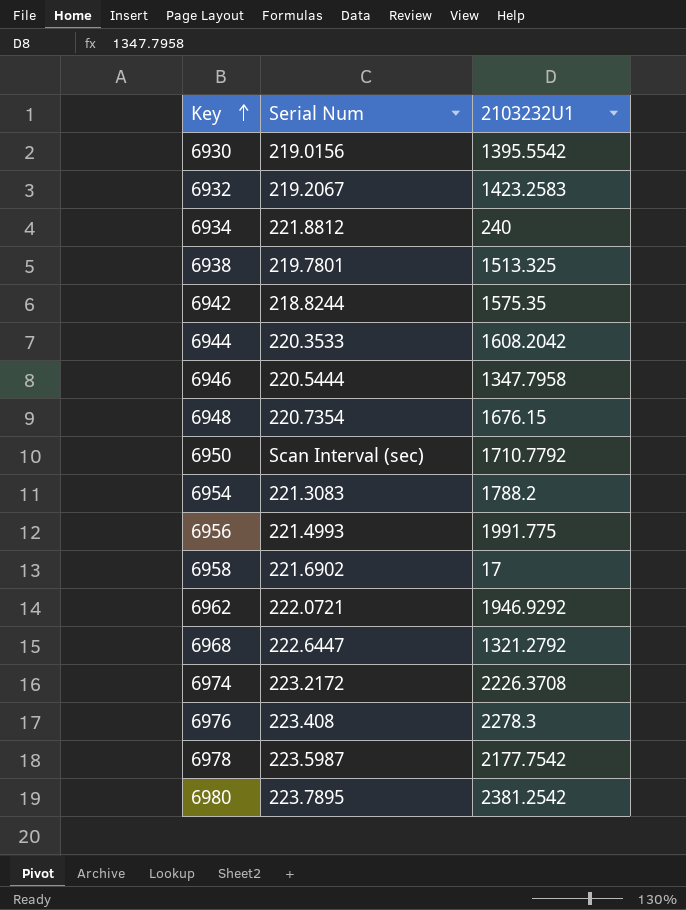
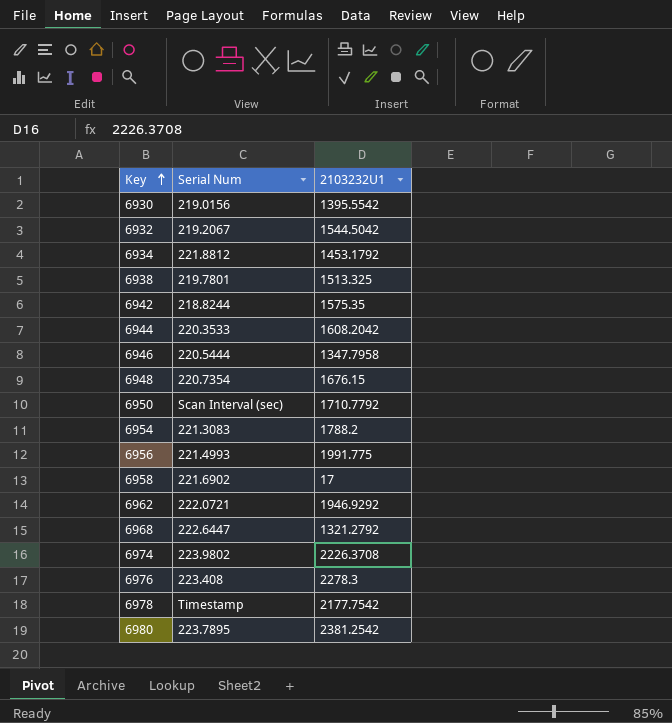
6932 | 2103232U1: 1423.2583 -> 1544.5042
6934 | 2103232U1: 240 -> 1453.1792
6974 | Serial Num: 223.2172 -> 223.9802
6978 | Serial Num: 223.5987 -> Timestamp

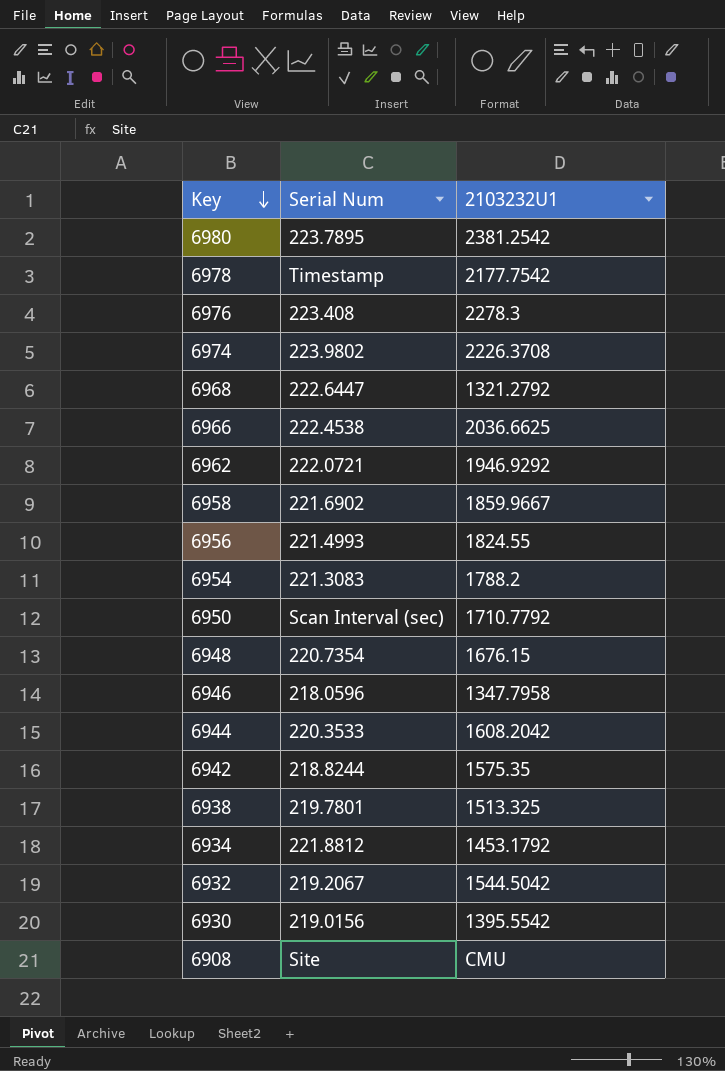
row order: Key ascending -> Key descending
row 6966: none -> 222.4538 | 2036.6625
6958 | 2103232U1: 17 -> 1859.9667
6956 | 2103232U1: 1991.775 -> 1824.55
6946 | Serial Num: 220.5444 -> 218.0596
row 6908: none -> Site | CMU

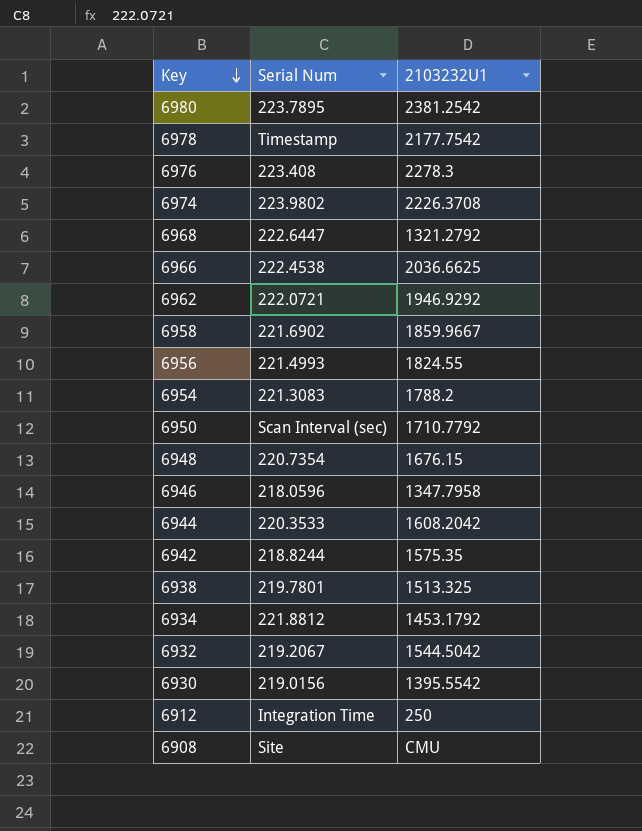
row 6912: none -> Integration Time | 250

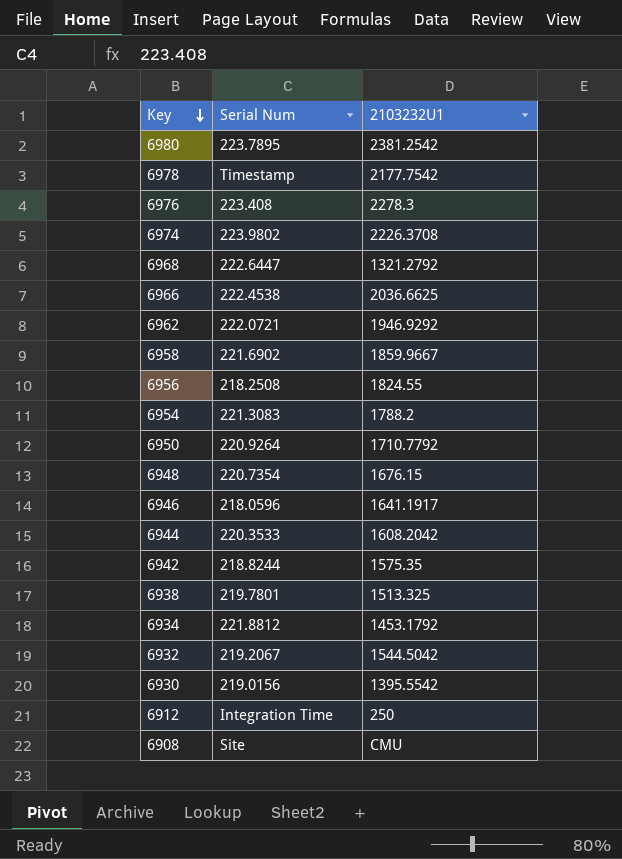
6956 | Serial Num: 221.4993 -> 218.2508
6950 | Serial Num: Scan Interval (sec) -> 220.9264
6946 | 2103232U1: 1347.7958 -> 1641.1917

